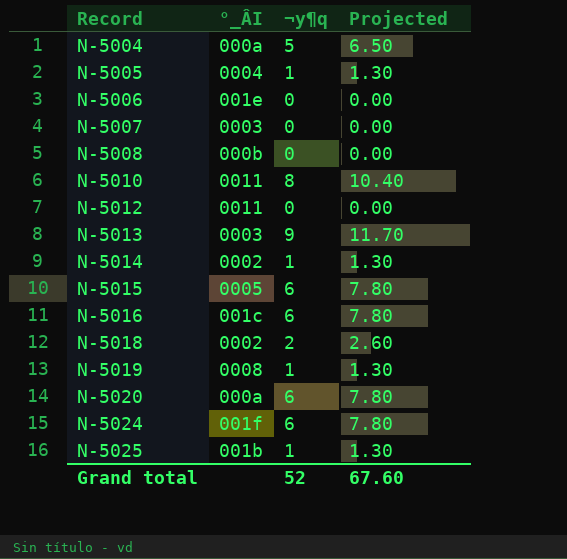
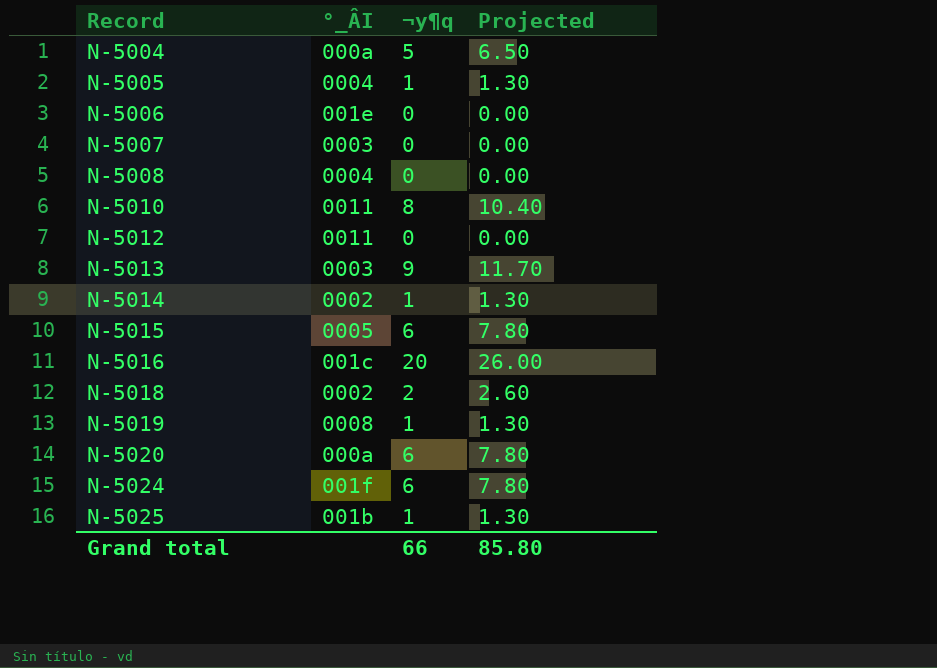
N-5008 | °_ÂI: 000b -> 0004
N-5016 | ¬y¶q: 6 -> 20
N-5016 | Projected: 7.80 -> 26.00
Grand total | ¬y¶q: 52 -> 66
Grand total | Projected: 67.60 -> 85.80

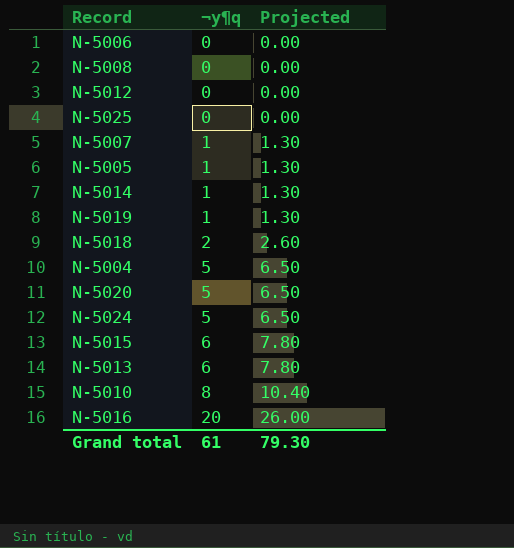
row order: Record ascending -> ¬y¶q ascending
column °_ÂI | position: 2 -> none
N-5025 | ¬y¶q: 1 -> 0
N-5025 | Projected: 1.30 -> 0.00
N-5007 | ¬y¶q: 0 -> 1
N-5007 | Projected: 0.00 -> 1.30
N-5020 | ¬y¶q: 6 -> 5
N-5020 | Projected: 7.80 -> 6.50
N-5024 | ¬y¶q: 6 -> 5
N-5024 | Projected: 7.80 -> 6.50
N-5013 | ¬y¶q: 9 -> 6
N-5013 | Projected: 11.70 -> 7.80
Grand total | ¬y¶q: 66 -> 61
Grand total | Projected: 85.80 -> 79.30

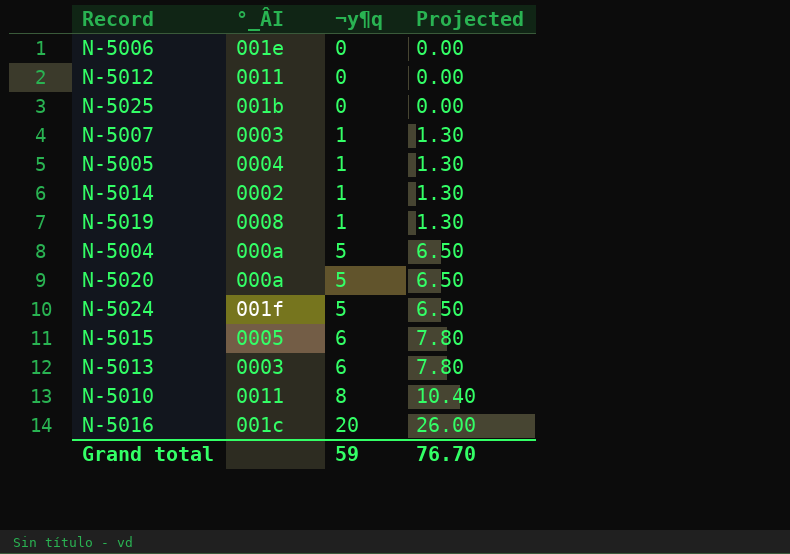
column °_ÂI | position: none -> 2
row N-5008: 0 | 0.00 -> none
row N-5018: 2 | 2.60 -> none
Grand total | ¬y¶q: 61 -> 59
Grand total | Projected: 79.30 -> 76.70

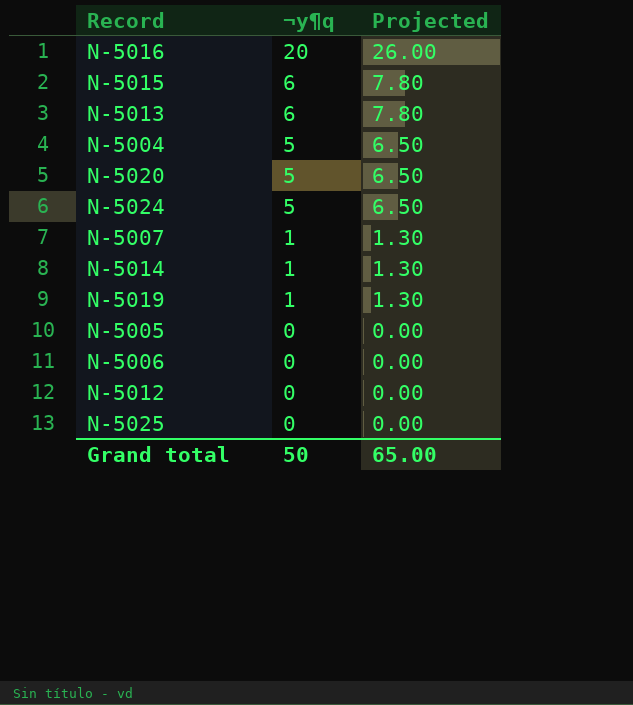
row order: ¬y¶q ascending -> ¬y¶q descending
column °_ÂI | position: 2 -> none
row N-5010: 0011 | 8 | 10.40 -> none
N-5005 | ¬y¶q: 1 -> 0
N-5005 | Projected: 1.30 -> 0.00
Grand total | ¬y¶q: 59 -> 50
Grand total | Projected: 76.70 -> 65.00

